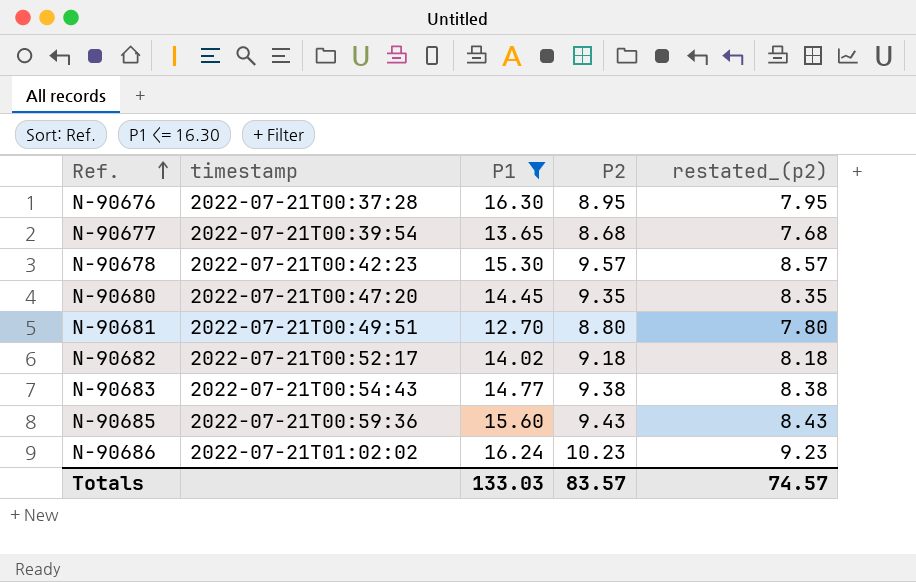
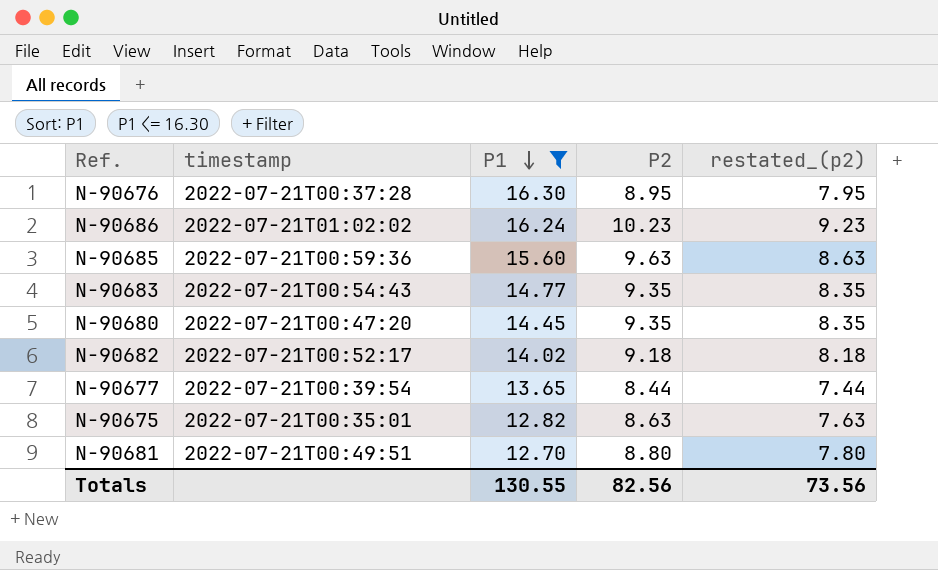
row order: Ref. ascending -> P1 descending
row N-90678: 2022-07-21T00:42:23 | 15.30 | 9.57 | 8.57 -> none
N-90685 | P2: 9.43 -> 9.63
N-90685 | restated_(p2): 8.43 -> 8.63
N-90683 | P2: 9.38 -> 9.35
N-90683 | restated_(p2): 8.38 -> 8.35
N-90677 | P2: 8.68 -> 8.44
N-90677 | restated_(p2): 7.68 -> 7.44
row N-90675: none -> 2022-07-21T00:35:01 | 12.82 | 8.63 | 7.63
Totals | P1: 133.03 -> 130.55
Totals | P2: 83.57 -> 82.56
Totals | restated_(p2): 74.57 -> 73.56

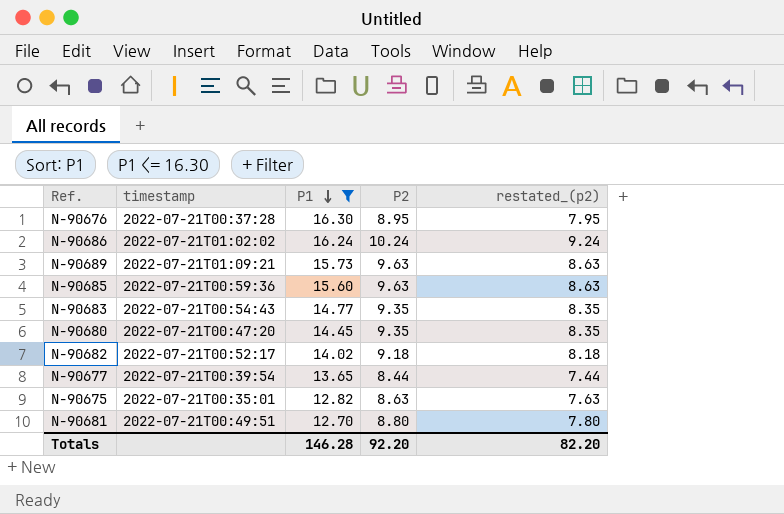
N-90686 | P2: 10.23 -> 10.24
N-90686 | restated_(p2): 9.23 -> 9.24
row N-90689: none -> 2022-07-21T01:09:21 | 15.73 | 9.63 | 8.63
Totals | P1: 130.55 -> 146.28
Totals | P2: 82.56 -> 92.20
Totals | restated_(p2): 73.56 -> 82.20

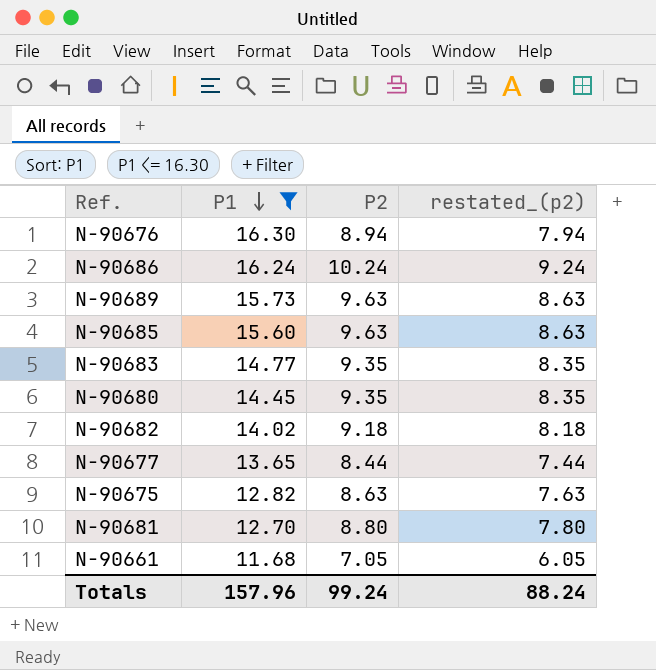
column timestamp | position: 2 -> none
N-90676 | P2: 8.95 -> 8.94
N-90676 | restated_(p2): 7.95 -> 7.94
row N-90661: none -> 11.68 | 7.05 | 6.05
Totals | P1: 146.28 -> 157.96
Totals | P2: 92.20 -> 99.24
Totals | restated_(p2): 82.20 -> 88.24

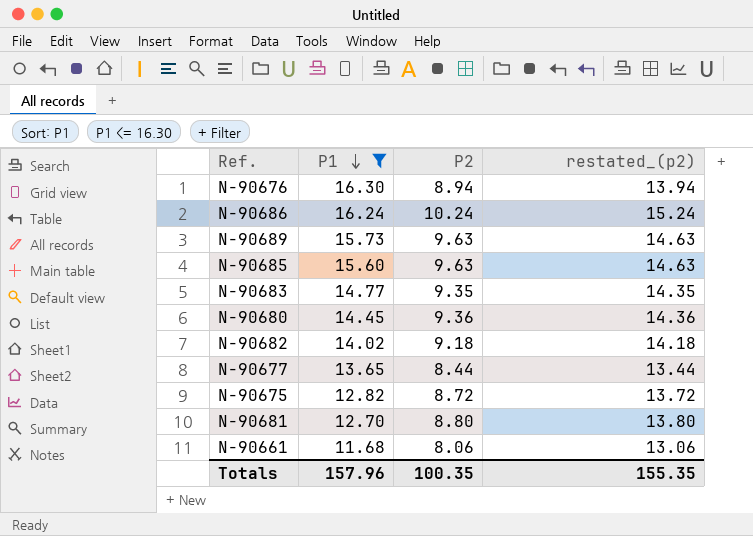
column restated_(p2) | formula: [P2] - 1 -> [P2] + 5
N-90680 | P2: 9.35 -> 9.36
N-90675 | P2: 8.63 -> 8.72
N-90661 | P2: 7.05 -> 8.06
Totals | P2: 99.24 -> 100.35
Totals | restated_(p2): 88.24 -> 155.35

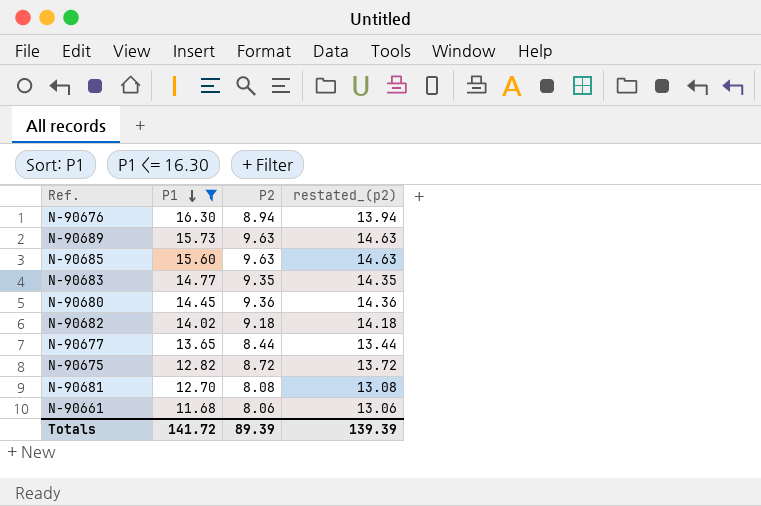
row N-90686: 16.24 | 10.24 | 15.24 -> none
N-90681 | P2: 8.80 -> 8.08
N-90681 | restated_(p2): 13.80 -> 13.08
Totals | P1: 157.96 -> 141.72
Totals | P2: 100.35 -> 89.39
Totals | restated_(p2): 155.35 -> 139.39

